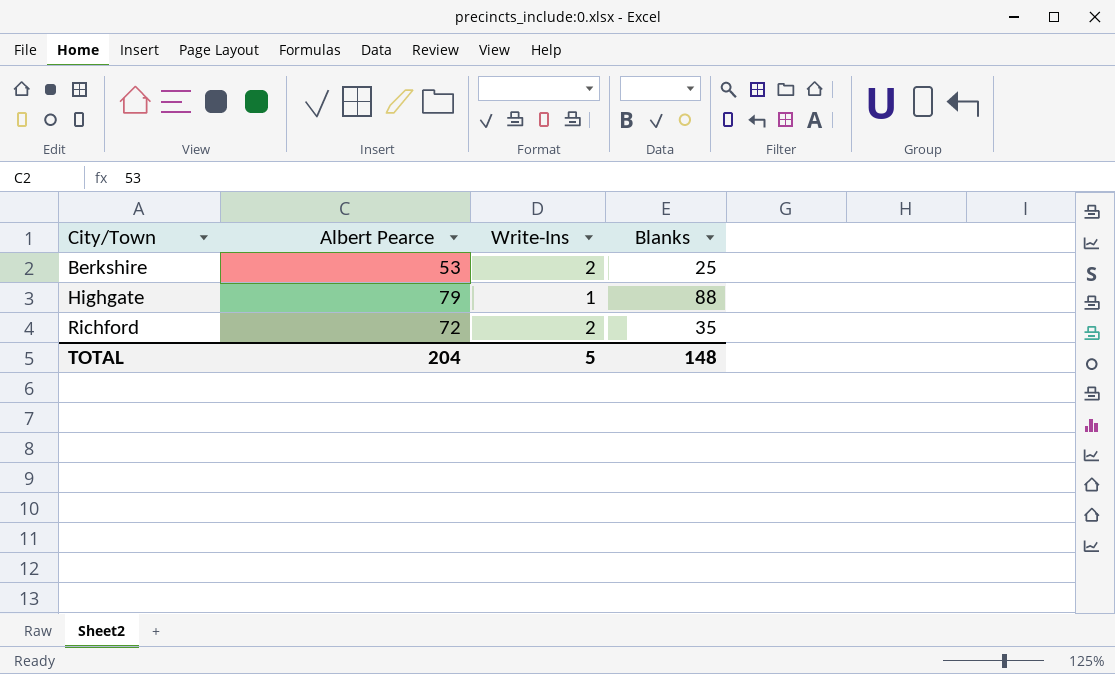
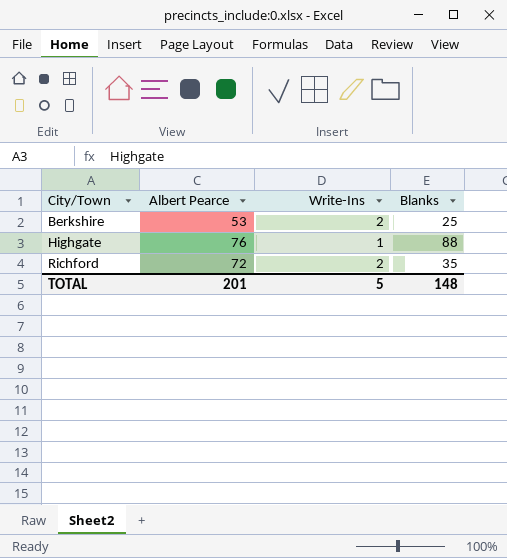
Highgate | Albert Pearce: 79 -> 76
TOTAL | Albert Pearce: 204 -> 201

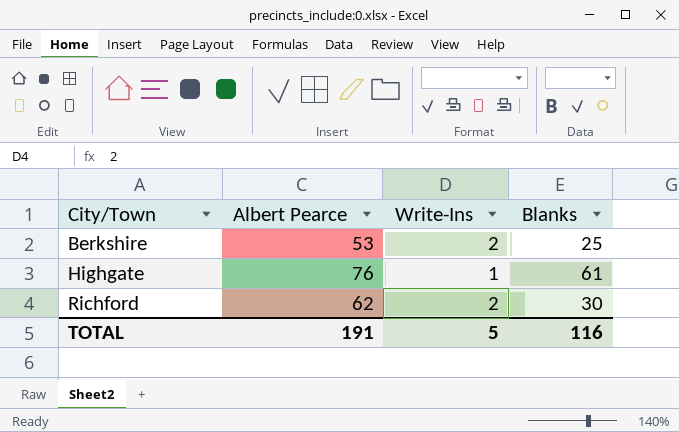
Highgate | Blanks: 88 -> 61
Richford | Albert Pearce: 72 -> 62
Richford | Blanks: 35 -> 30
TOTAL | Albert Pearce: 201 -> 191
TOTAL | Blanks: 148 -> 116

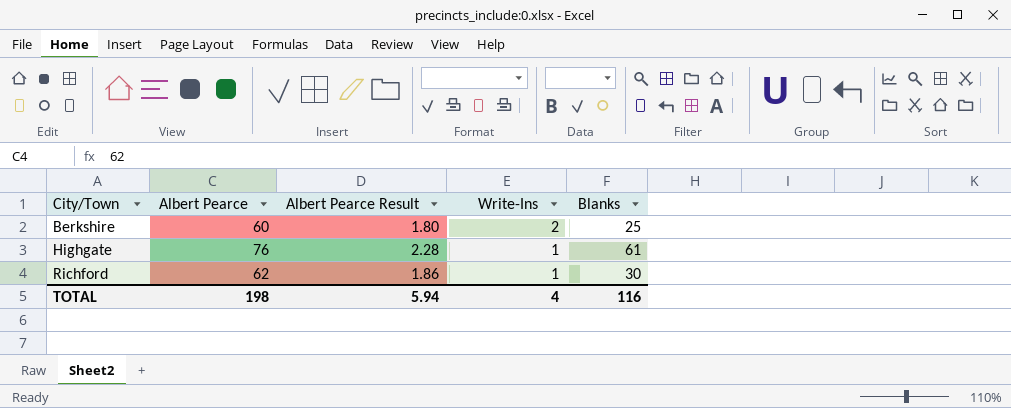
column Albert Pearce Result | formula: none -> [Albert Pearce] * 0.03
Berkshire | Albert Pearce: 53 -> 60
Richford | Write-Ins: 2 -> 1
TOTAL | Albert Pearce: 191 -> 198
TOTAL | Write-Ins: 5 -> 4

